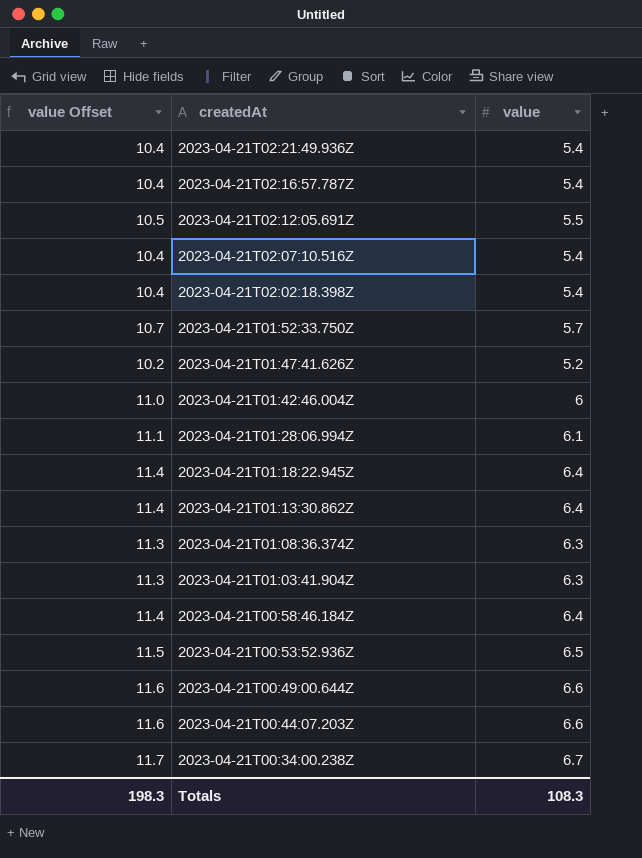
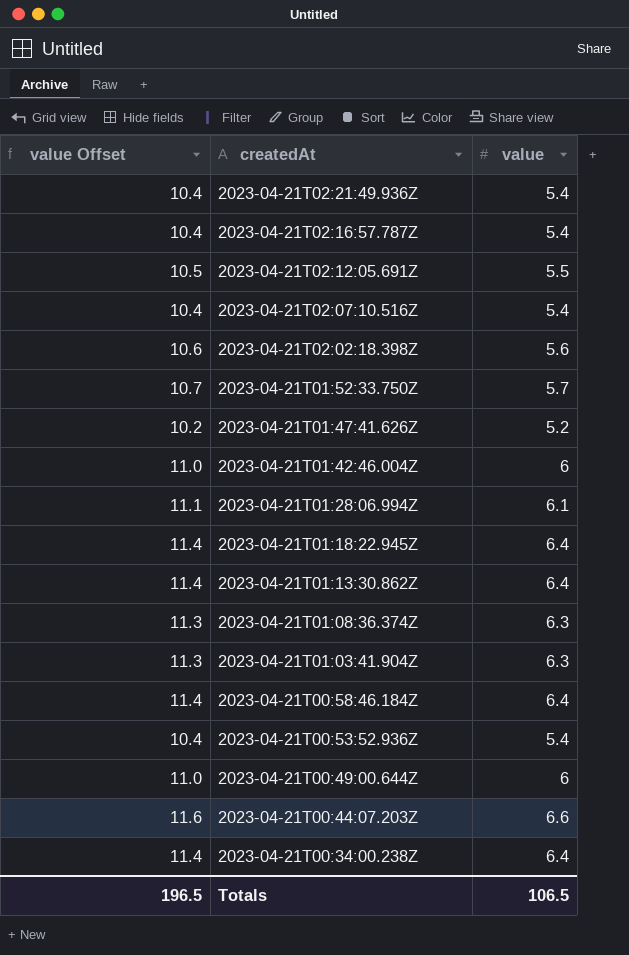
2023-04-21T02:02:18.398Z | value Offset: 10.4 -> 10.6
2023-04-21T02:02:18.398Z | value: 5.4 -> 5.6
2023-04-21T00:53:52.936Z | value Offset: 11.5 -> 10.4
2023-04-21T00:53:52.936Z | value: 6.5 -> 5.4
2023-04-21T00:49:00.644Z | value Offset: 11.6 -> 11.0
2023-04-21T00:49:00.644Z | value: 6.6 -> 6
2023-04-21T00:34:00.238Z | value Offset: 11.7 -> 11.4
2023-04-21T00:34:00.238Z | value: 6.7 -> 6.4
Totals | value Offset: 198.3 -> 196.5
Totals | value: 108.3 -> 106.5

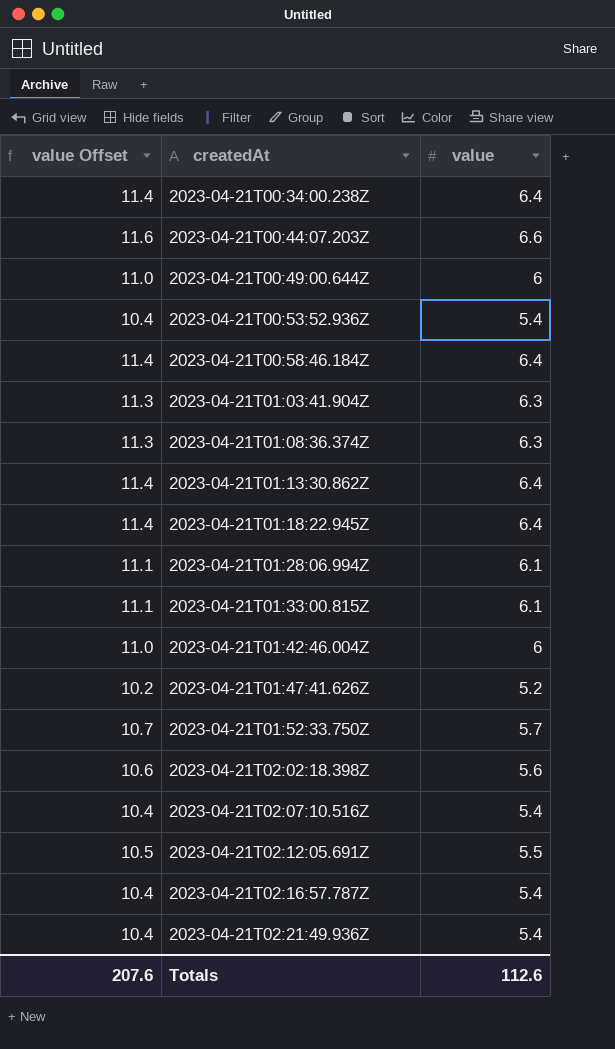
row order: createdAt descending -> createdAt ascending
row 2023-04-21T01:33:00.815Z: none -> 11.1 | 6.1
Totals | value Offset: 196.5 -> 207.6
Totals | value: 106.5 -> 112.6

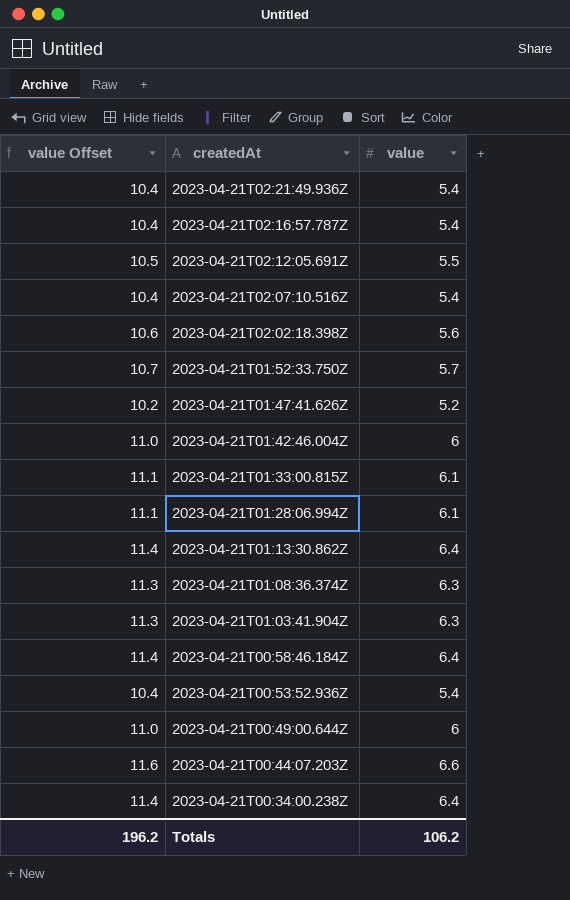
row order: createdAt ascending -> createdAt descending
row 2023-04-21T01:18:22.945Z: 11.4 | 6.4 -> none
Totals | value Offset: 207.6 -> 196.2
Totals | value: 112.6 -> 106.2

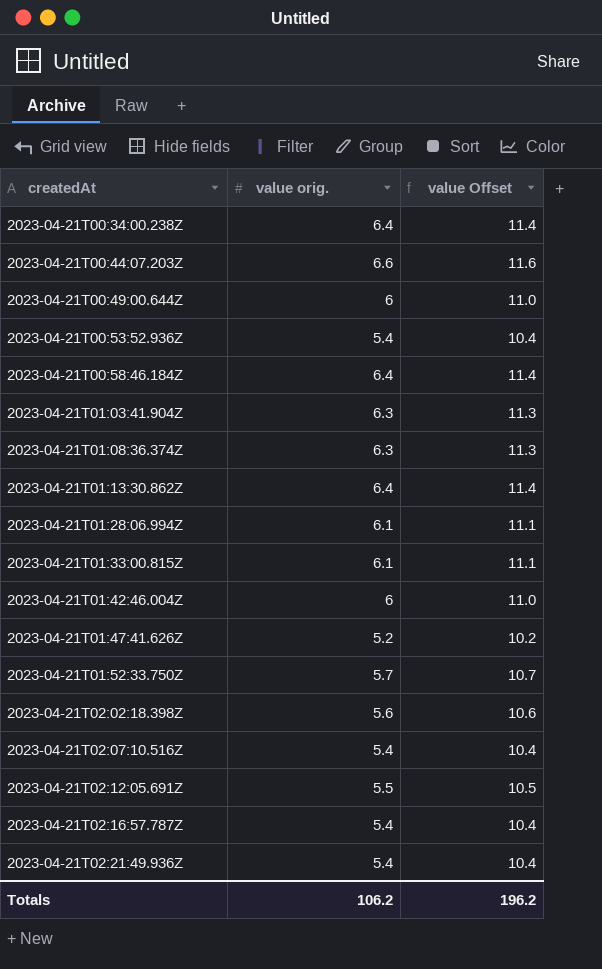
row order: createdAt descending -> createdAt ascending
column name: value -> value orig.
column value Offset | position: 1 -> 3

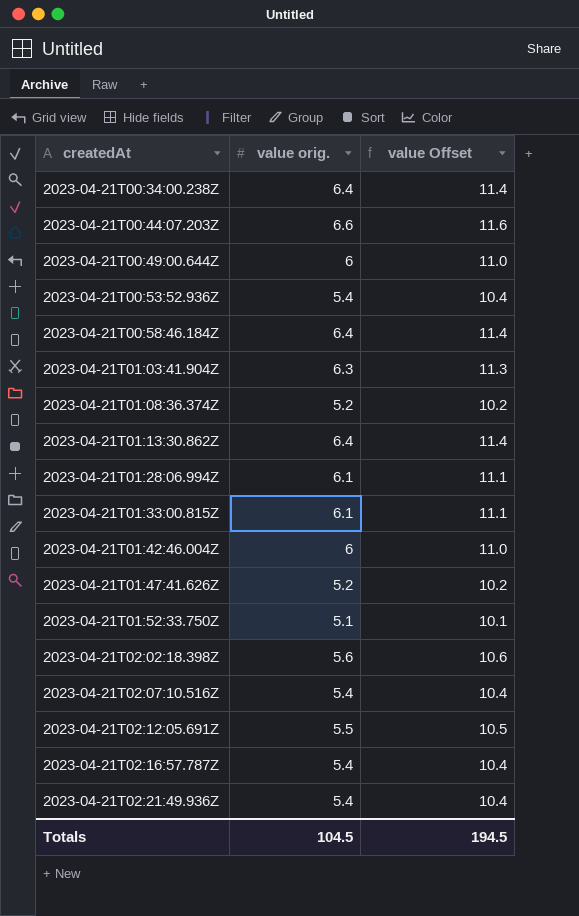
2023-04-21T01:08:36.374Z | value orig.: 6.3 -> 5.2
2023-04-21T01:08:36.374Z | value Offset: 11.3 -> 10.2
2023-04-21T01:52:33.750Z | value orig.: 5.7 -> 5.1
2023-04-21T01:52:33.750Z | value Offset: 10.7 -> 10.1
Totals | value orig.: 106.2 -> 104.5
Totals | value Offset: 196.2 -> 194.5

